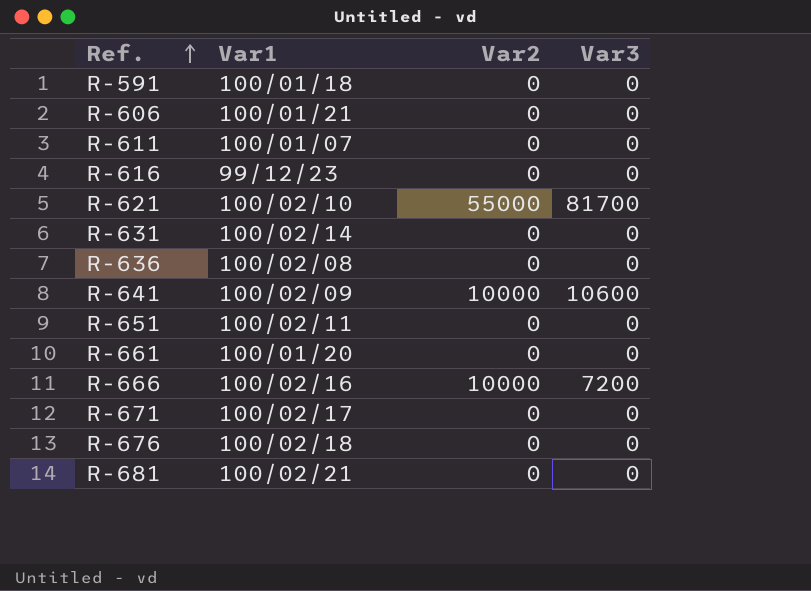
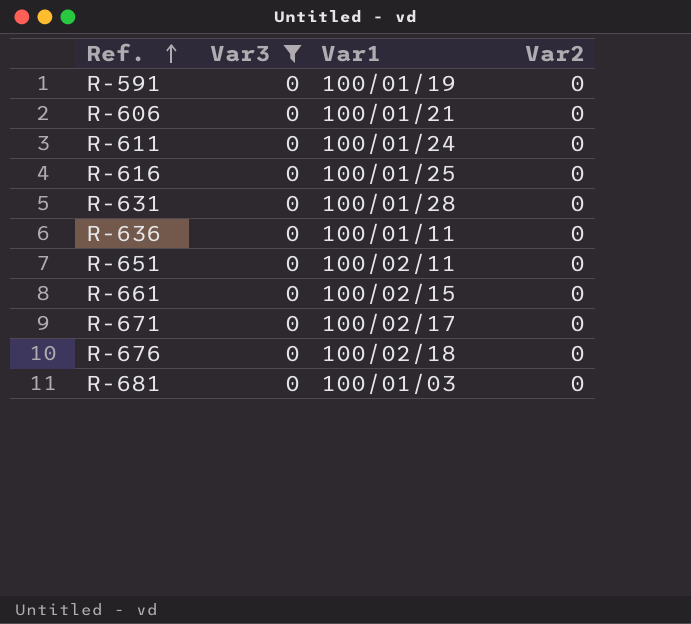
filter: none -> Var3 = 0
column Var3 | position: 4 -> 2
R-591 | Var1: 100/01/18 -> 100/01/19
R-611 | Var1: 100/01/07 -> 100/01/24
R-616 | Var1: 99/12/23 -> 100/01/25
R-631 | Var1: 100/02/14 -> 100/01/28
R-636 | Var1: 100/02/08 -> 100/01/11
R-661 | Var1: 100/01/20 -> 100/02/15
R-681 | Var1: 100/02/21 -> 100/01/03

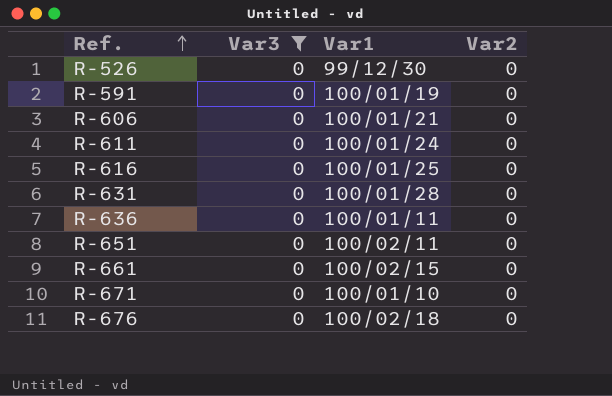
row R-681: 0 | 100/01/03 | 0 -> none
row R-526: none -> 0 | 99/12/30 | 0
R-671 | Var1: 100/02/17 -> 100/01/10

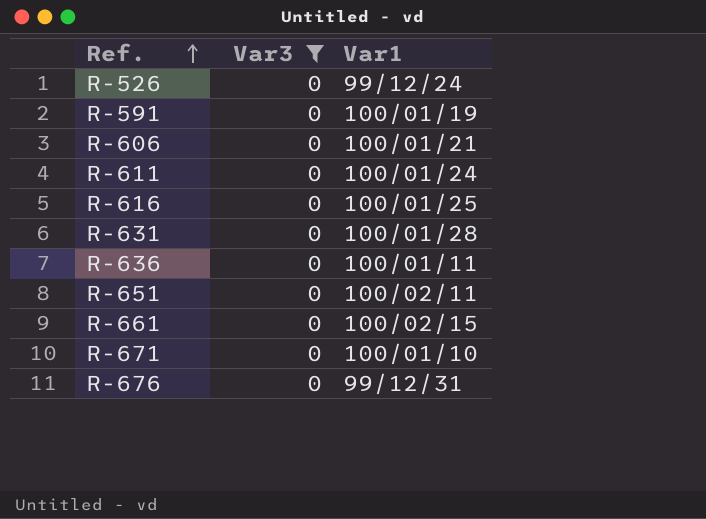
column Var2 | position: 4 -> none
R-526 | Var1: 99/12/30 -> 99/12/24
R-676 | Var1: 100/02/18 -> 99/12/31

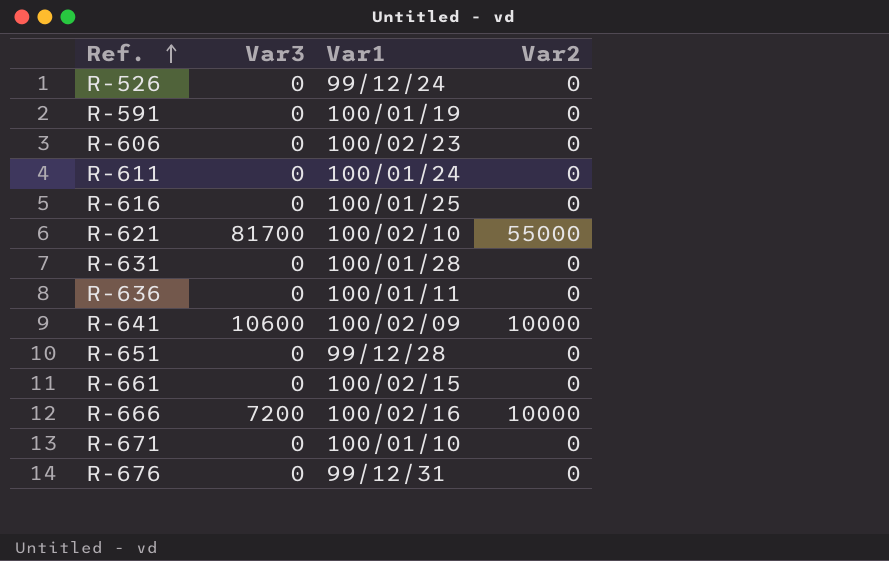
filter: Var3 = 0 -> none
column Var2 | position: none -> 4
R-606 | Var1: 100/01/21 -> 100/02/23
R-651 | Var1: 100/02/11 -> 99/12/28

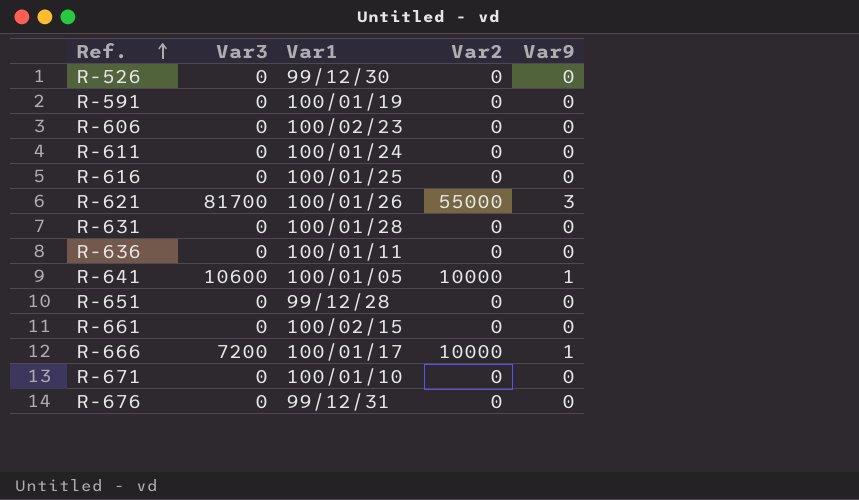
column Var9 | position: none -> 5
R-526 | Var1: 99/12/24 -> 99/12/30
R-621 | Var1: 100/02/10 -> 100/01/26
R-641 | Var1: 100/02/09 -> 100/01/05
R-666 | Var1: 100/02/16 -> 100/01/17

